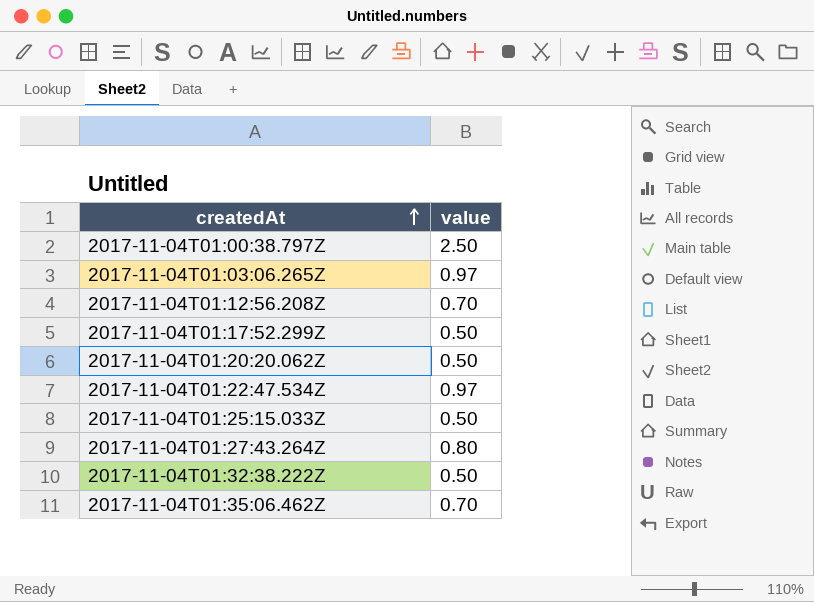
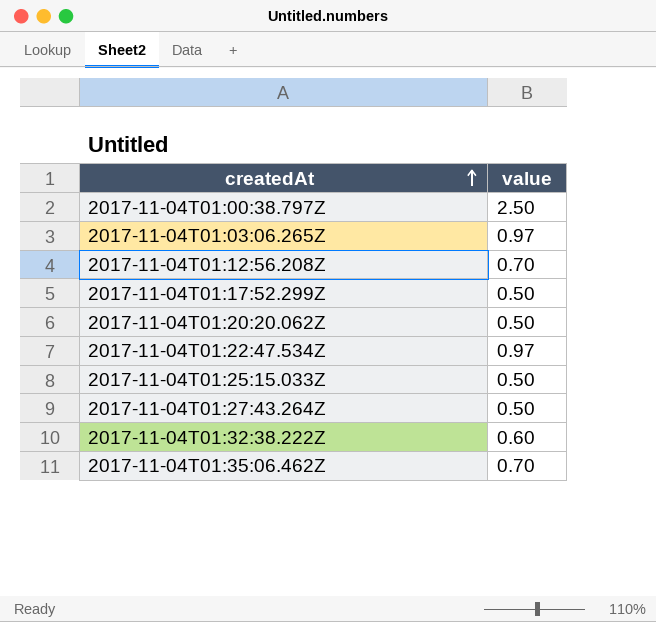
2017-11-04T01:27:43.264Z | value: 0.80 -> 0.50
2017-11-04T01:32:38.222Z | value: 0.50 -> 0.60

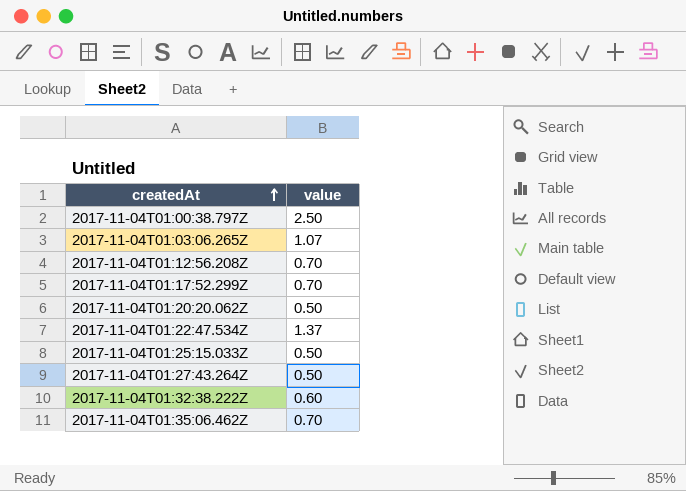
2017-11-04T01:03:06.265Z | value: 0.97 -> 1.07
2017-11-04T01:17:52.299Z | value: 0.50 -> 0.70
2017-11-04T01:22:47.534Z | value: 0.97 -> 1.37

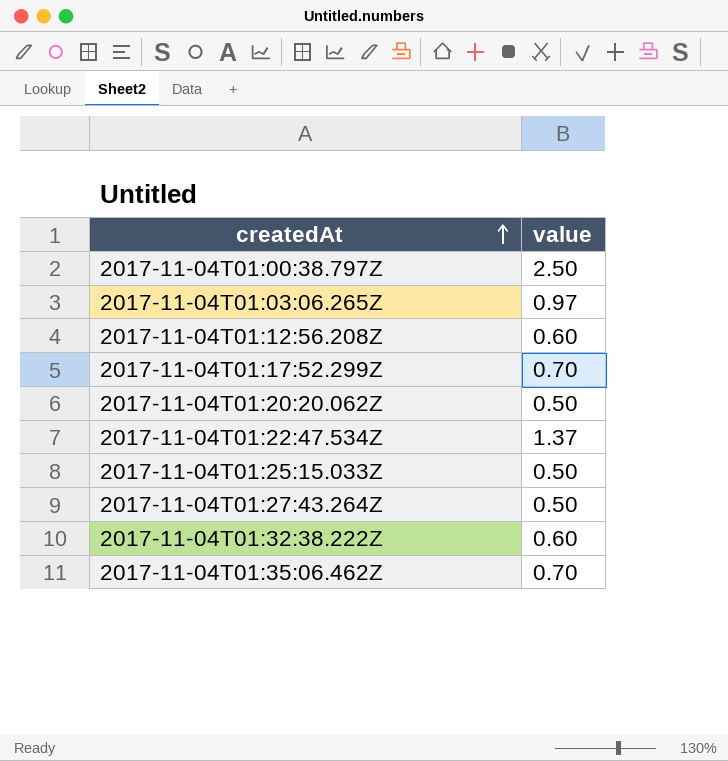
2017-11-04T01:03:06.265Z | value: 1.07 -> 0.97
2017-11-04T01:12:56.208Z | value: 0.70 -> 0.60

